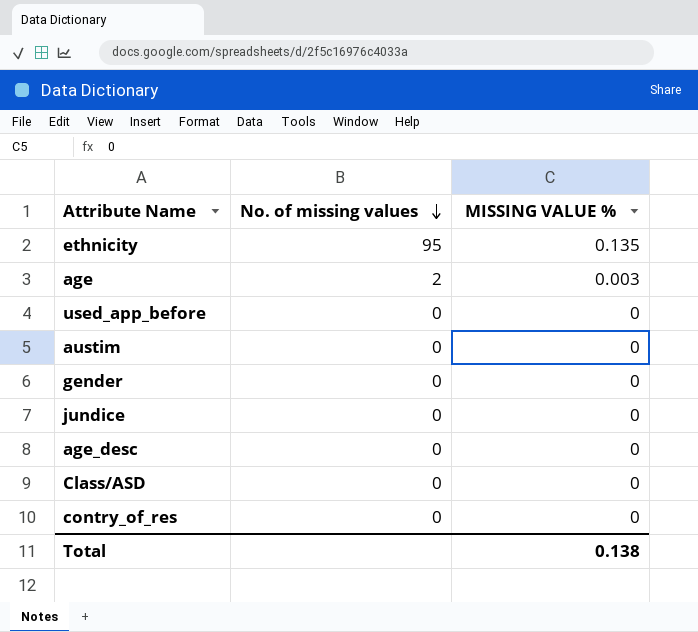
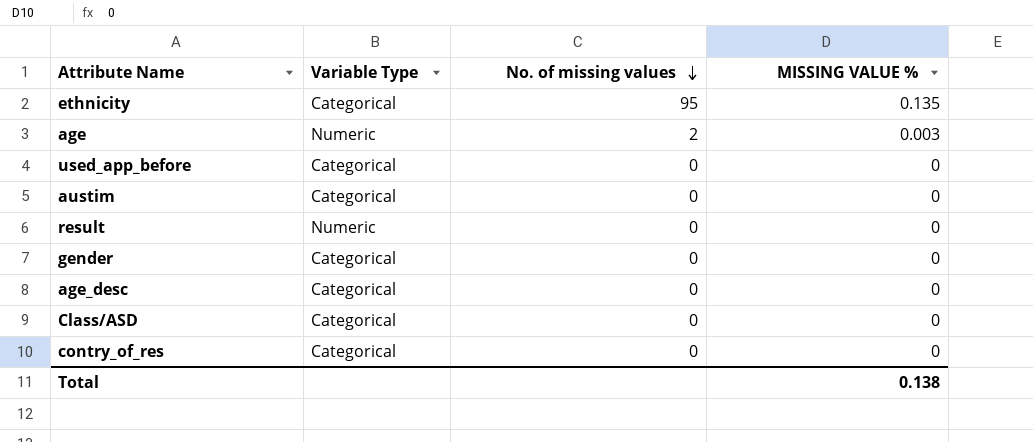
column Variable Type | position: none -> 2
row jundice: 0 | 0 -> none
row result: none -> Numeric | 0 | 0

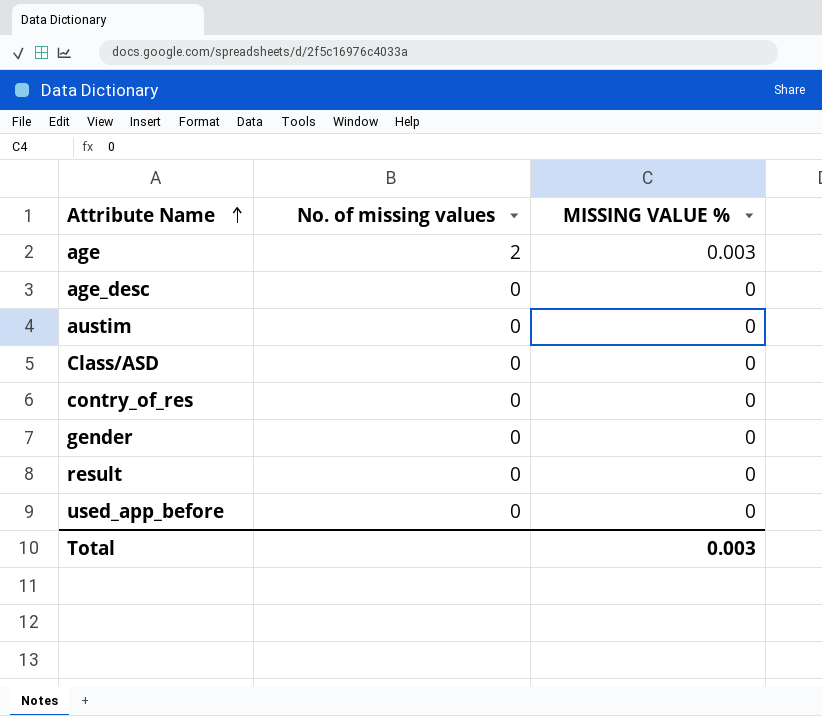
row order: No. of missing values descending -> Attribute Name ascending
column Variable Type | position: 2 -> none
row ethnicity: Categorical | 95 | 0.135 -> none
Total | MISSING VALUE %: 0.138 -> 0.003

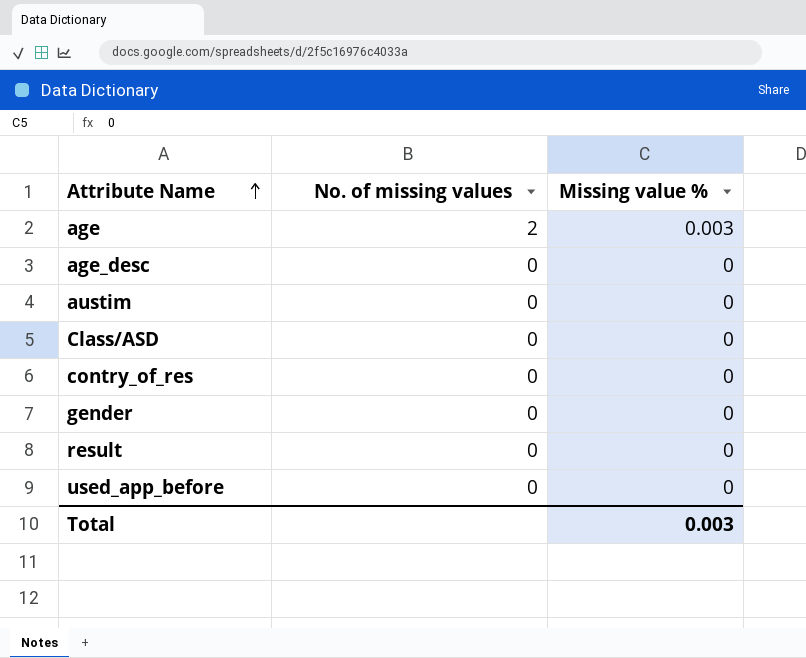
column name: MISSING VALUE % -> Missing value %

